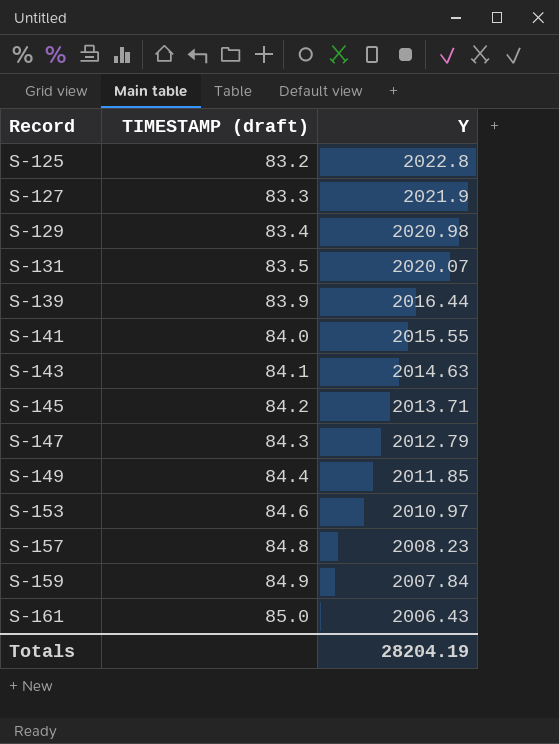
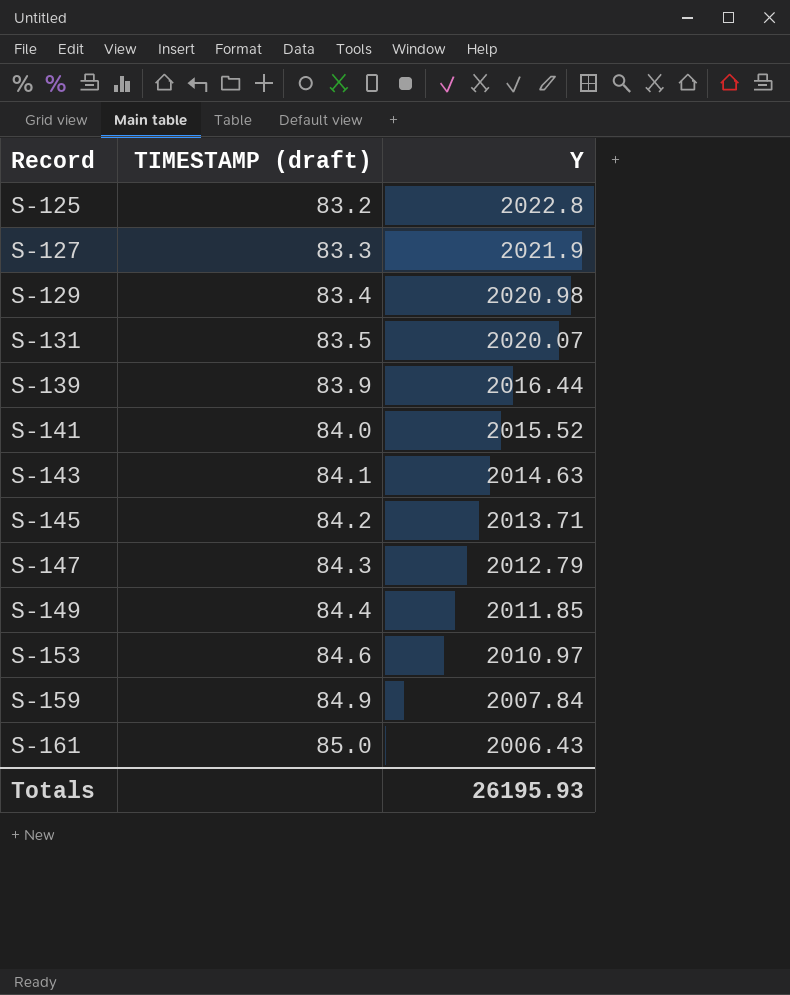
row S-157: 84.8 | 2008.23 -> none
S-141 | Y: 2015.55 -> 2015.52
Totals | Y: 28204.19 -> 26195.93

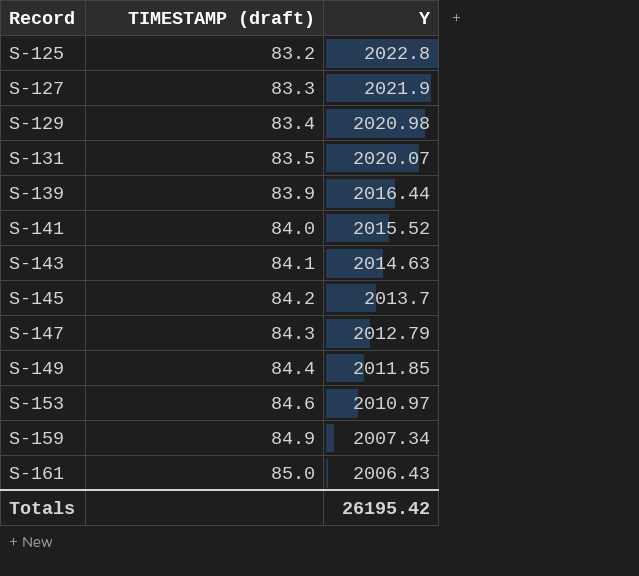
S-145 | Y: 2013.71 -> 2013.7
S-159 | Y: 2007.84 -> 2007.34
Totals | Y: 26195.93 -> 26195.42

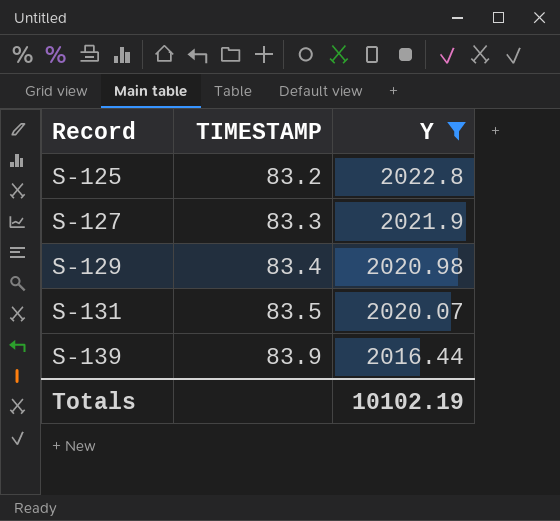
filter: none -> Y >= 2016.44
column name: TIMESTAMP (draft) -> TIMESTAMP
Totals | Y: 26195.42 -> 10102.19

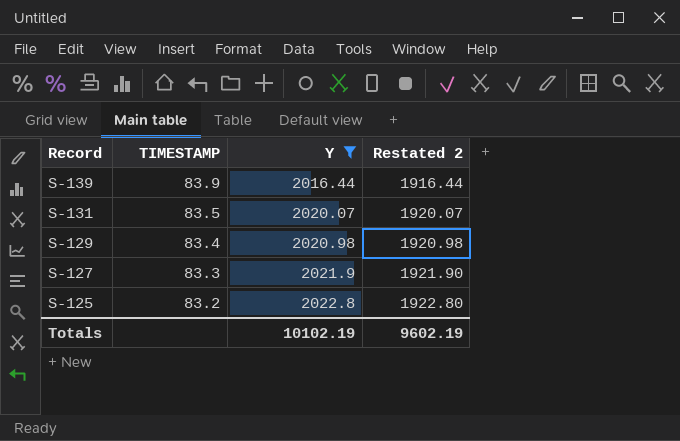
row order: Record ascending -> Record descending
column Restated 2 | formula: none -> [Y] - 100

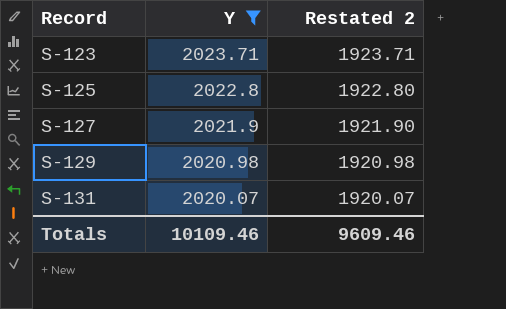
row order: Record descending -> Record ascending
column TIMESTAMP | position: 2 -> none
row S-139: 83.9 | 2016.44 | 1916.44 -> none
row S-123: none -> 2023.71 | 1923.71
Totals | Y: 10102.19 -> 10109.46
Totals | Restated 2: 9602.19 -> 9609.46

